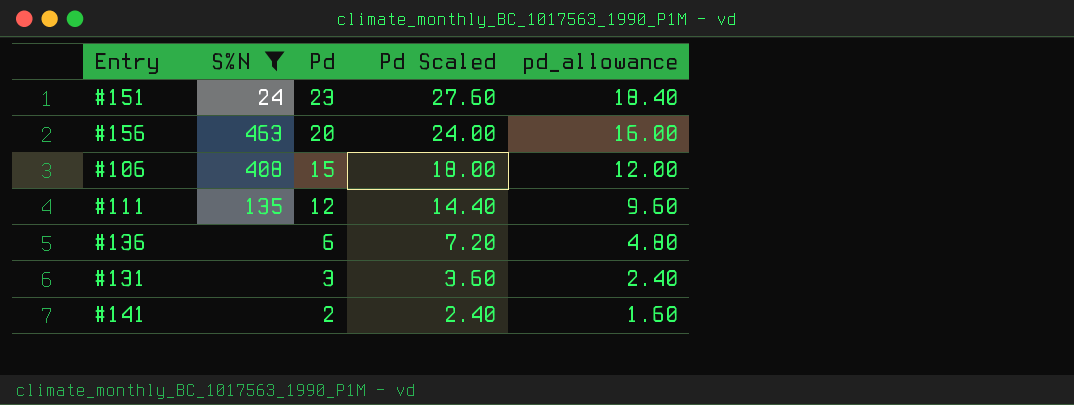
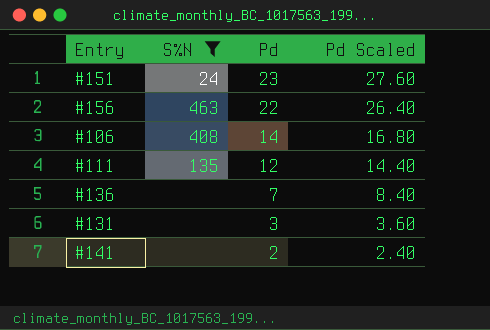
column pd_allowance | formula: [Pd] * 0.8 -> none
#156 | Pd: 20 -> 22
#156 | Pd Scaled: 24.00 -> 26.40
#106 | Pd: 15 -> 14
#106 | Pd Scaled: 18.00 -> 16.80
#136 | Pd: 6 -> 7
#136 | Pd Scaled: 7.20 -> 8.40

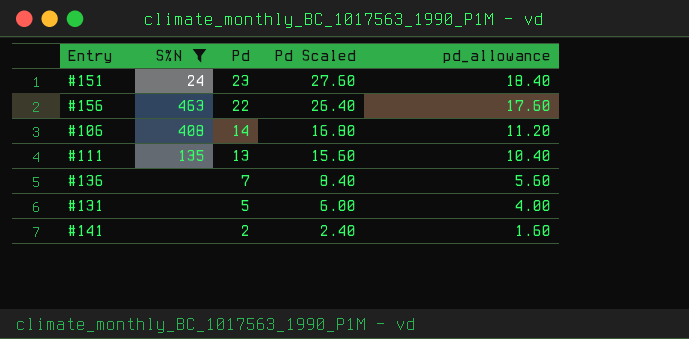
column pd_allowance | formula: none -> [Pd] * 0.8
#111 | Pd: 12 -> 13
#111 | Pd Scaled: 14.40 -> 15.60
#131 | Pd: 3 -> 5
#131 | Pd Scaled: 3.60 -> 6.00

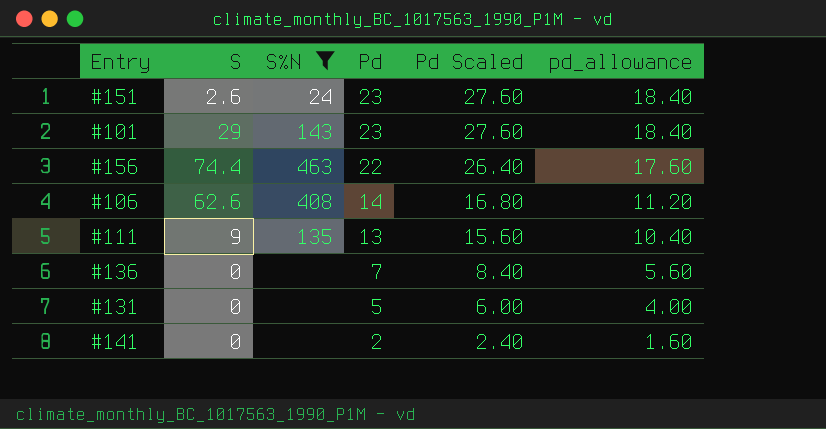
column S | position: none -> 2
row #101: none -> 29 | 143 | 23 | 27.60 | 18.40

